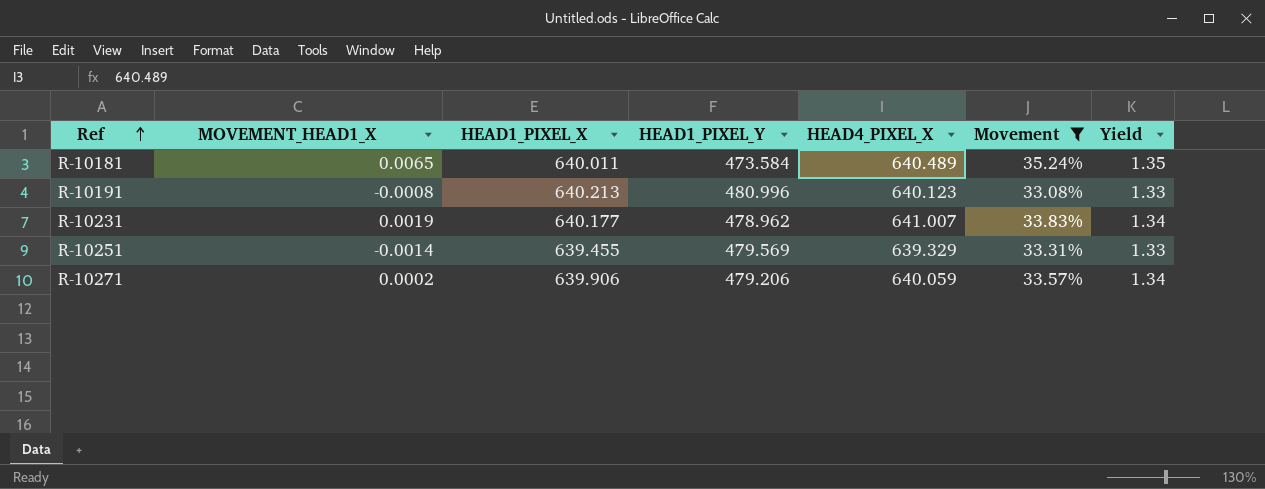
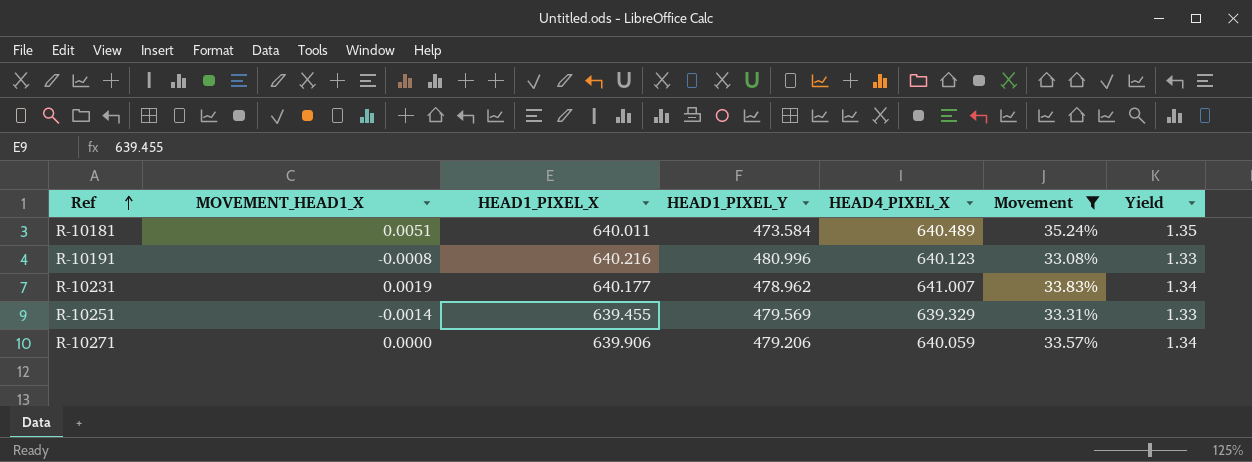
R-10181 | MOVEMENT_HEAD1_X: 0.0065 -> 0.0051
R-10191 | HEAD1_PIXEL_X: 640.213 -> 640.216
R-10271 | MOVEMENT_HEAD1_X: 0.0002 -> 0.0000

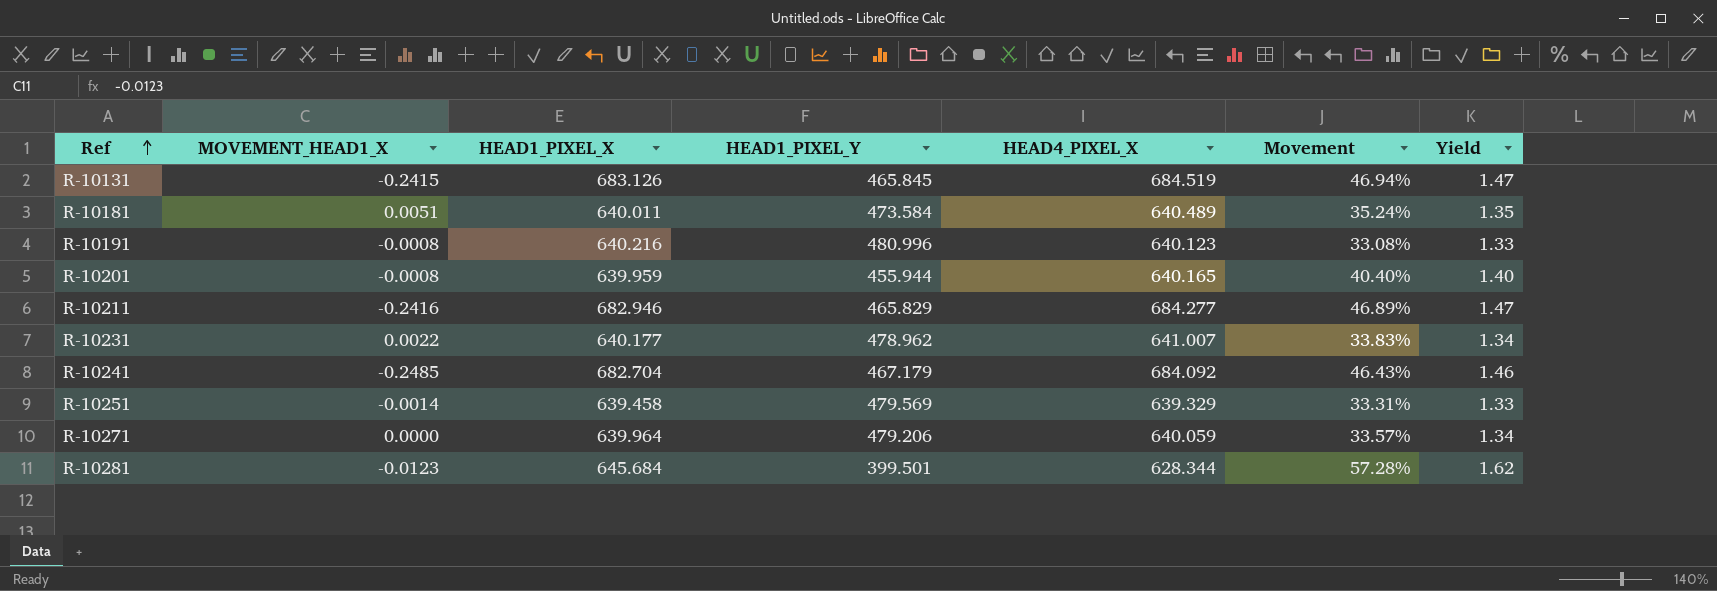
filter: Movement <= 35.24% -> none
R-10231 | MOVEMENT_HEAD1_X: 0.0019 -> 0.0022
R-10251 | HEAD1_PIXEL_X: 639.455 -> 639.458
R-10271 | HEAD1_PIXEL_X: 639.906 -> 639.964

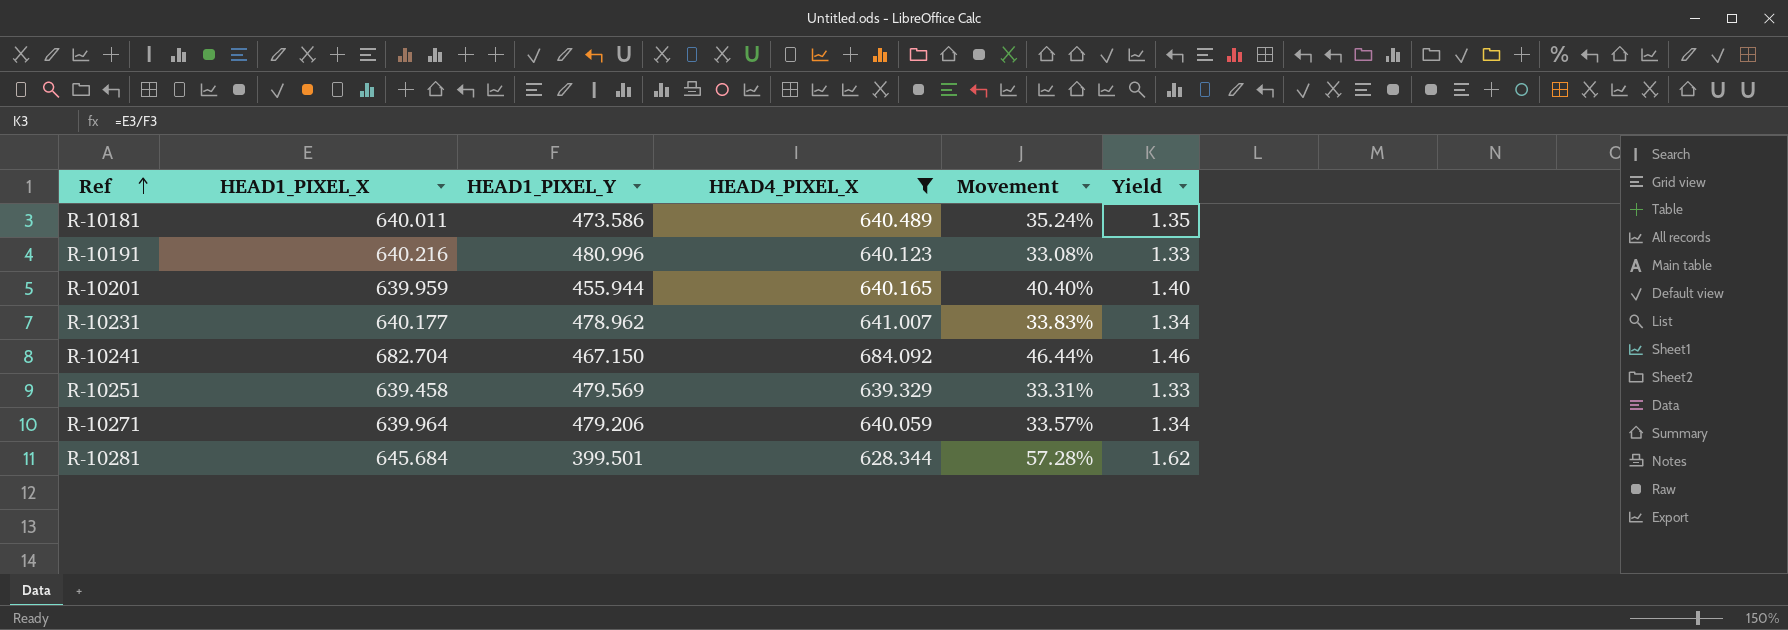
filter: none -> HEAD4_PIXEL_X <= 684.092
column MOVEMENT_HEAD1_X | position: 2 -> none
R-10181 | HEAD1_PIXEL_Y: 473.584 -> 473.586
R-10241 | HEAD1_PIXEL_Y: 467.179 -> 467.150
R-10241 | Movement: 46.43% -> 46.44%

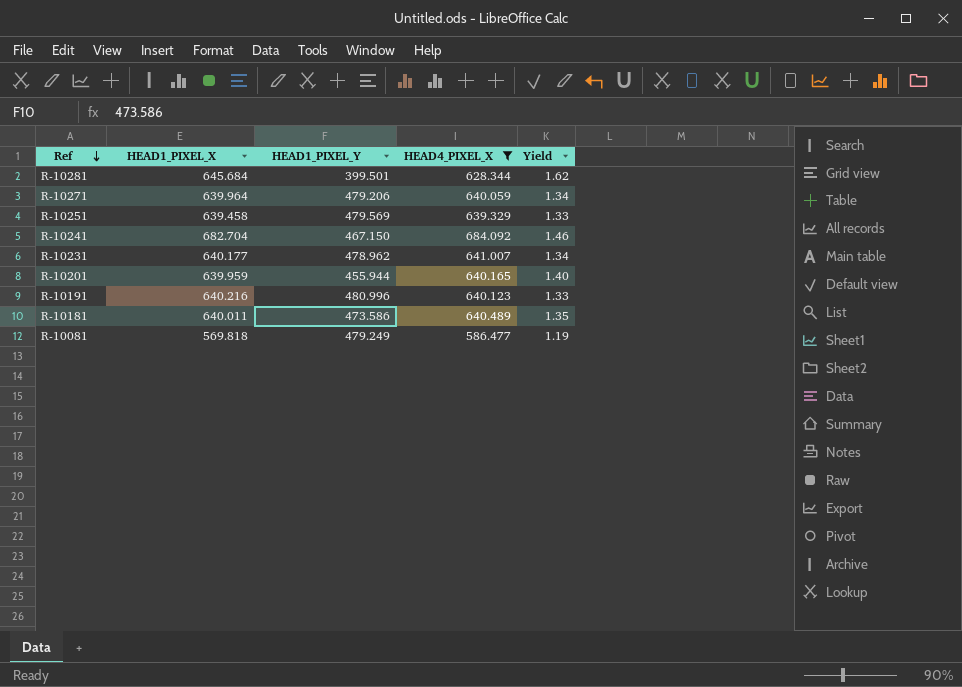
row order: Ref ascending -> Ref descending
column Movement | formula: ([HEAD4_PIXEL_X] - [HEAD1_PIXEL_Y]) / [HEAD1_PIXEL_Y] -> none
row R-10081: none -> 569.818 | 479.249 | 586.477 | 1.19

